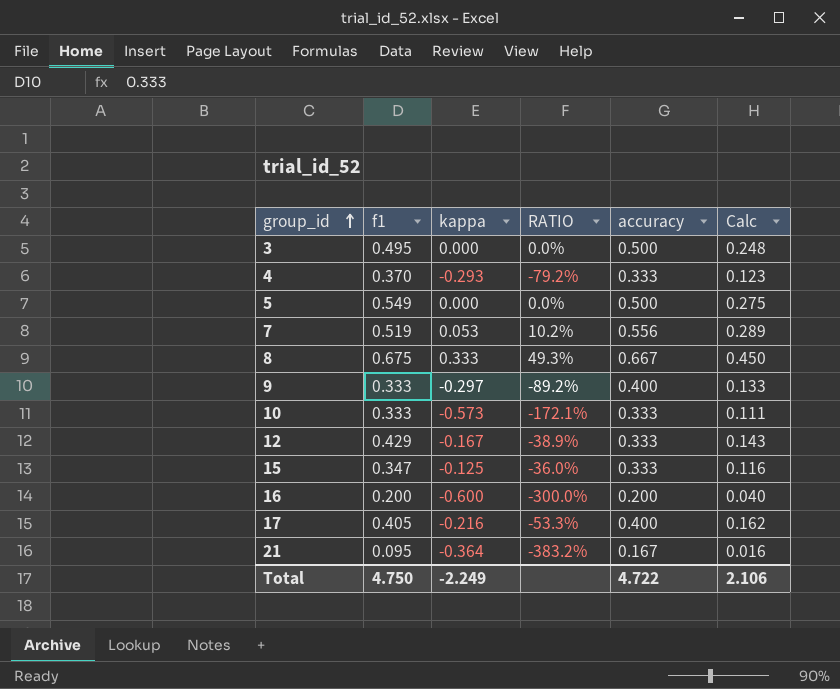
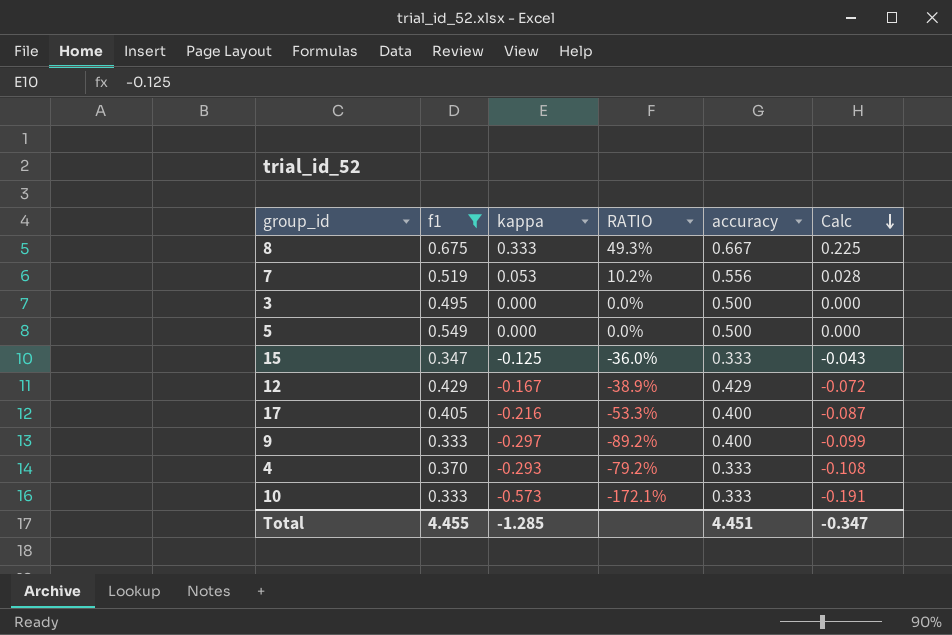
filter: none -> f1 >= 0.333
row order: group_id ascending -> Calc descending
column Calc | formula: [f1] * [accuracy] -> [f1] * [kappa]
12 | accuracy: 0.333 -> 0.429
Total | f1: 4.750 -> 4.455
Total | kappa: -2.249 -> -1.285
Total | accuracy: 4.722 -> 4.451
Total | Calc: 2.106 -> -0.347

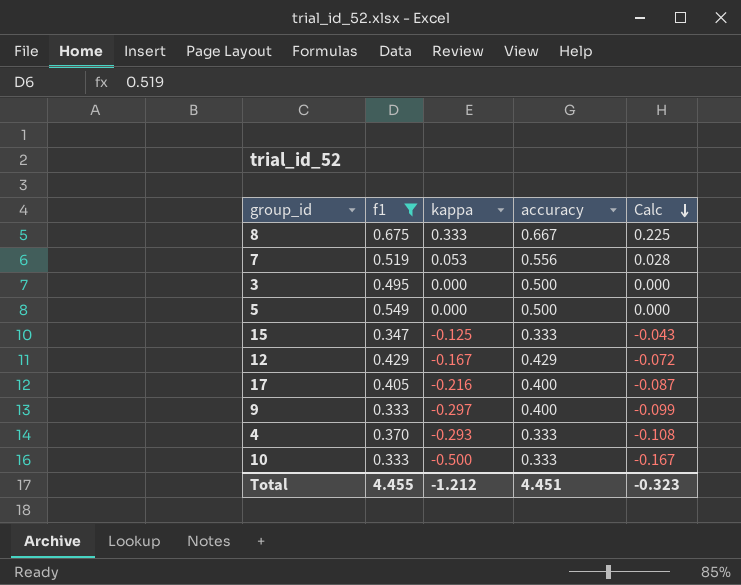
column RATIO | formula: [kappa] / [f1] -> none
10 | kappa: -0.573 -> -0.500
10 | Calc: -0.191 -> -0.167
Total | kappa: -1.285 -> -1.212
Total | Calc: -0.347 -> -0.323

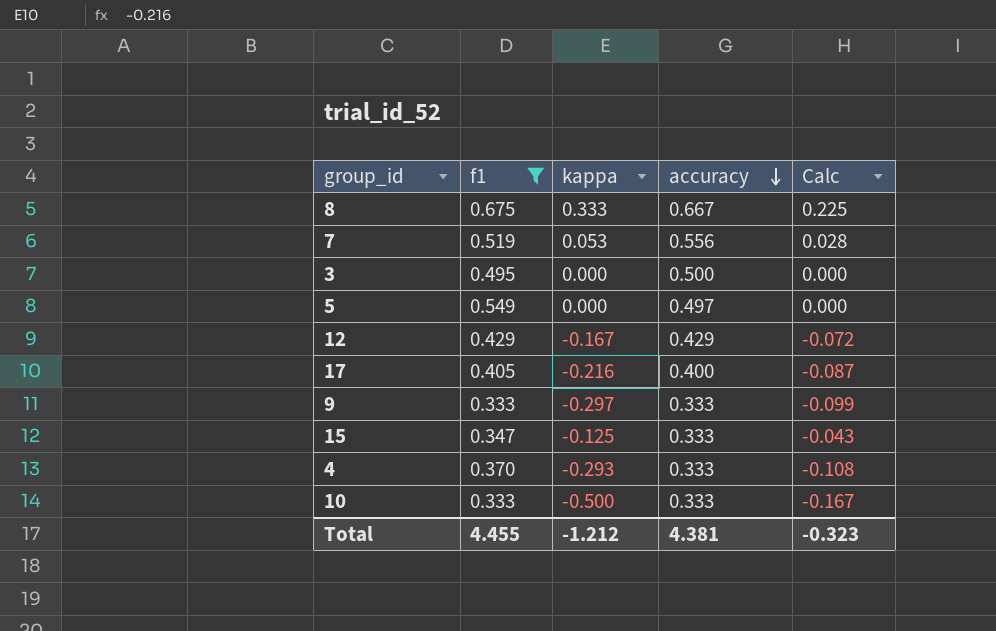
row order: Calc descending -> accuracy descending
5 | accuracy: 0.500 -> 0.497
9 | accuracy: 0.400 -> 0.333
Total | accuracy: 4.451 -> 4.381

